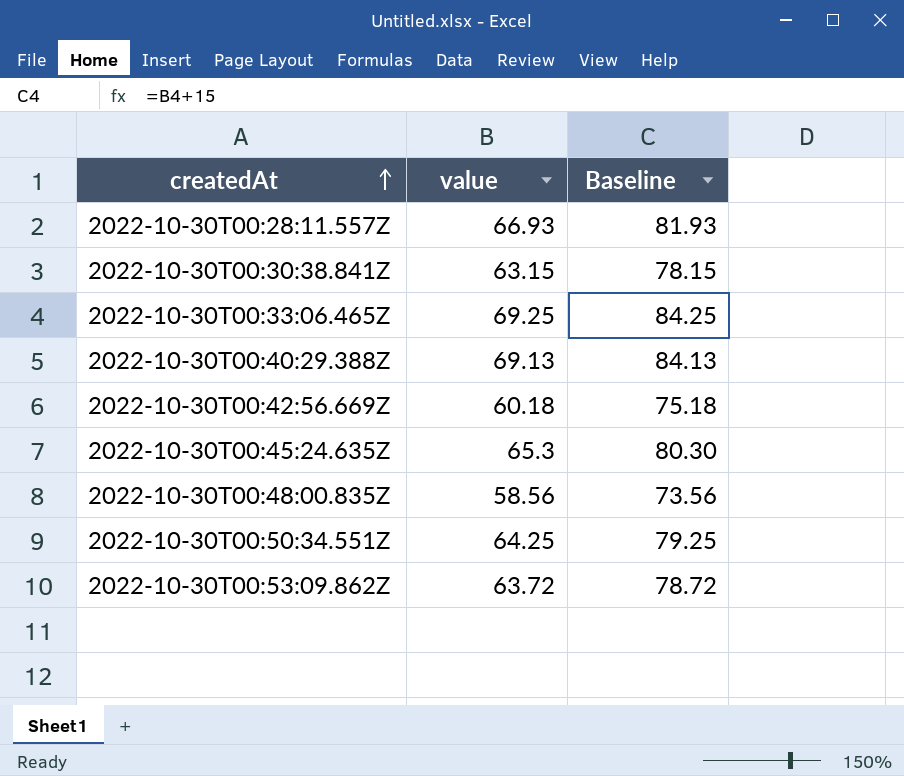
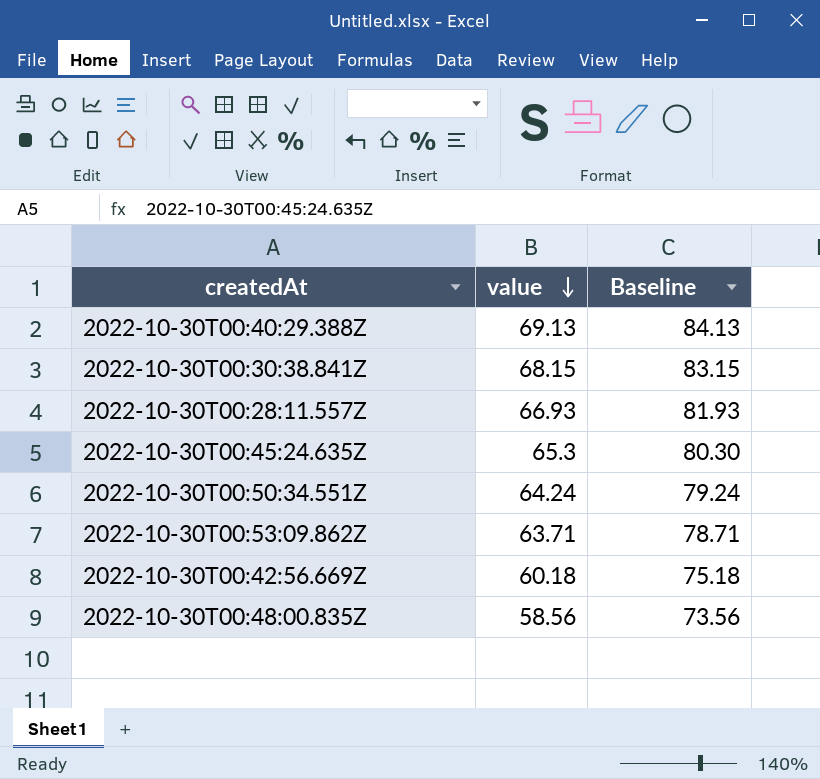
row order: createdAt ascending -> value descending
row 2022-10-30T00:33:06.465Z: 69.25 | 84.25 -> none
2022-10-30T00:30:38.841Z | value: 63.15 -> 68.15
2022-10-30T00:30:38.841Z | Baseline: 78.15 -> 83.15
2022-10-30T00:50:34.551Z | value: 64.25 -> 64.24
2022-10-30T00:50:34.551Z | Baseline: 79.25 -> 79.24
2022-10-30T00:53:09.862Z | value: 63.72 -> 63.71
2022-10-30T00:53:09.862Z | Baseline: 78.72 -> 78.71

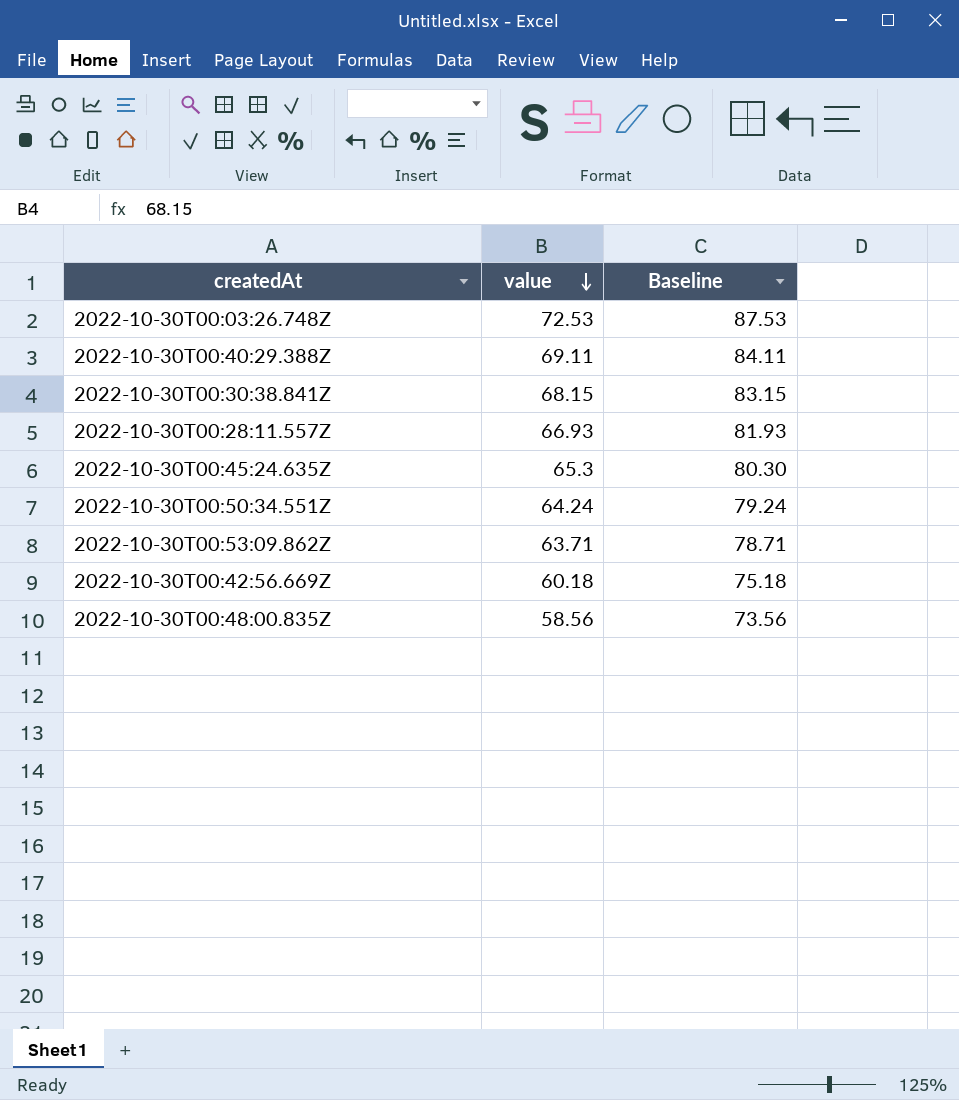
row 2022-10-30T00:03:26.748Z: none -> 72.53 | 87.53
2022-10-30T00:40:29.388Z | value: 69.13 -> 69.11
2022-10-30T00:40:29.388Z | Baseline: 84.13 -> 84.11

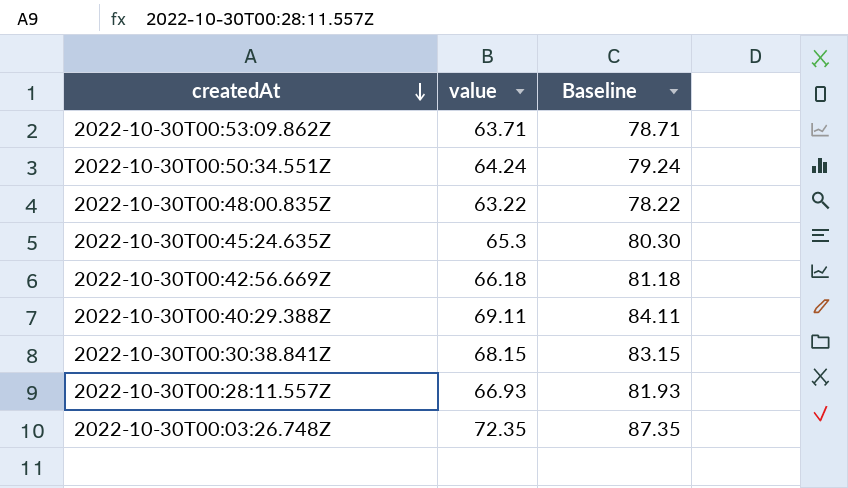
row order: value descending -> createdAt descending
2022-10-30T00:48:00.835Z | value: 58.56 -> 63.22
2022-10-30T00:48:00.835Z | Baseline: 73.56 -> 78.22
2022-10-30T00:42:56.669Z | value: 60.18 -> 66.18
2022-10-30T00:42:56.669Z | Baseline: 75.18 -> 81.18
2022-10-30T00:03:26.748Z | value: 72.53 -> 72.35
2022-10-30T00:03:26.748Z | Baseline: 87.53 -> 87.35

